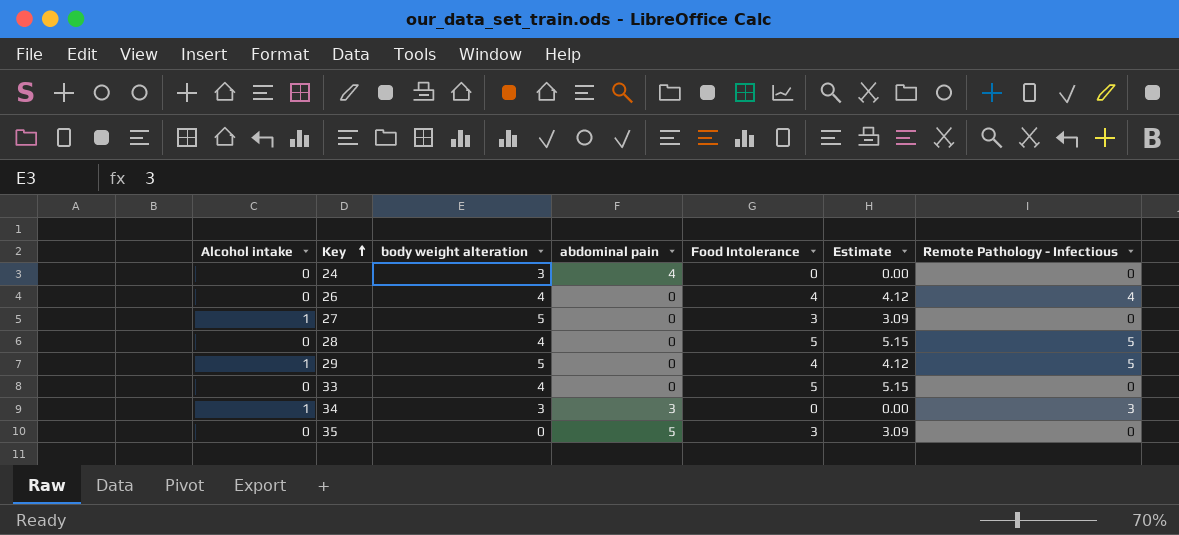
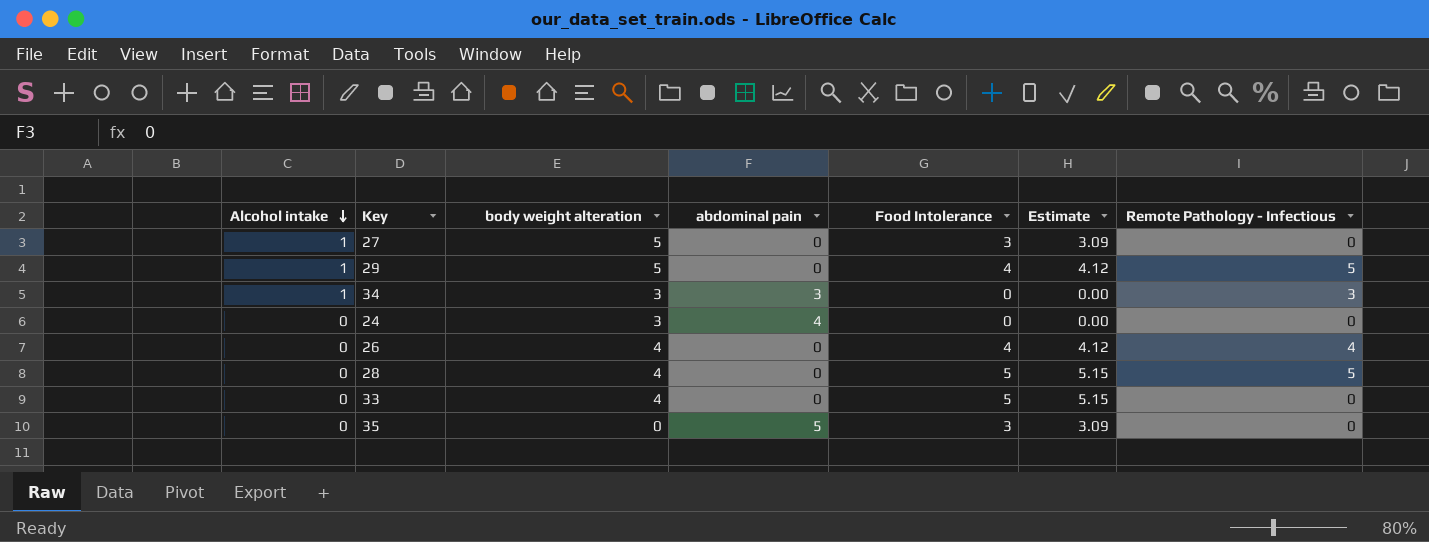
row order: Key ascending -> Alcohol intake descending

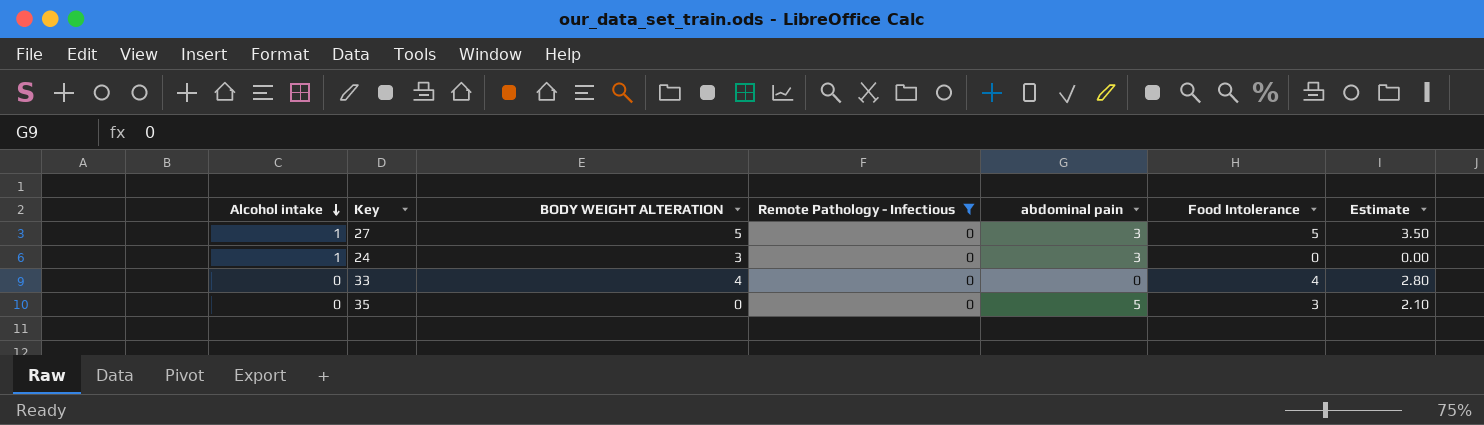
filter: none -> Remote Pathology - Infectious = 0
column name: body weight alteration -> BODY WEIGHT ALTERATION
column Remote Pathology - Infectious | position: 7 -> 4
column Estimate | formula: [Food Intolerance] * 1.03 -> [Food Intolerance] * 0.7
27 | abdominal pain: 0 -> 3
27 | Food Intolerance: 3 -> 5
24 | Alcohol intake: 0 -> 1
24 | abdominal pain: 4 -> 3
33 | Food Intolerance: 5 -> 4

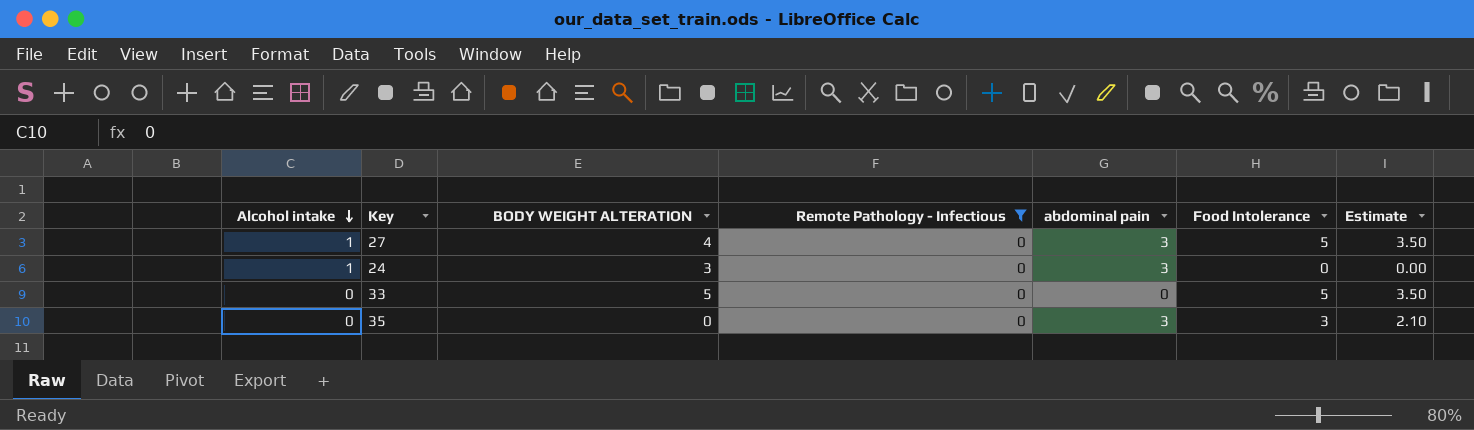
27 | BODY WEIGHT ALTERATION: 5 -> 4
33 | BODY WEIGHT ALTERATION: 4 -> 5
33 | Food Intolerance: 4 -> 5
33 | Estimate: 2.80 -> 3.50
35 | abdominal pain: 5 -> 3

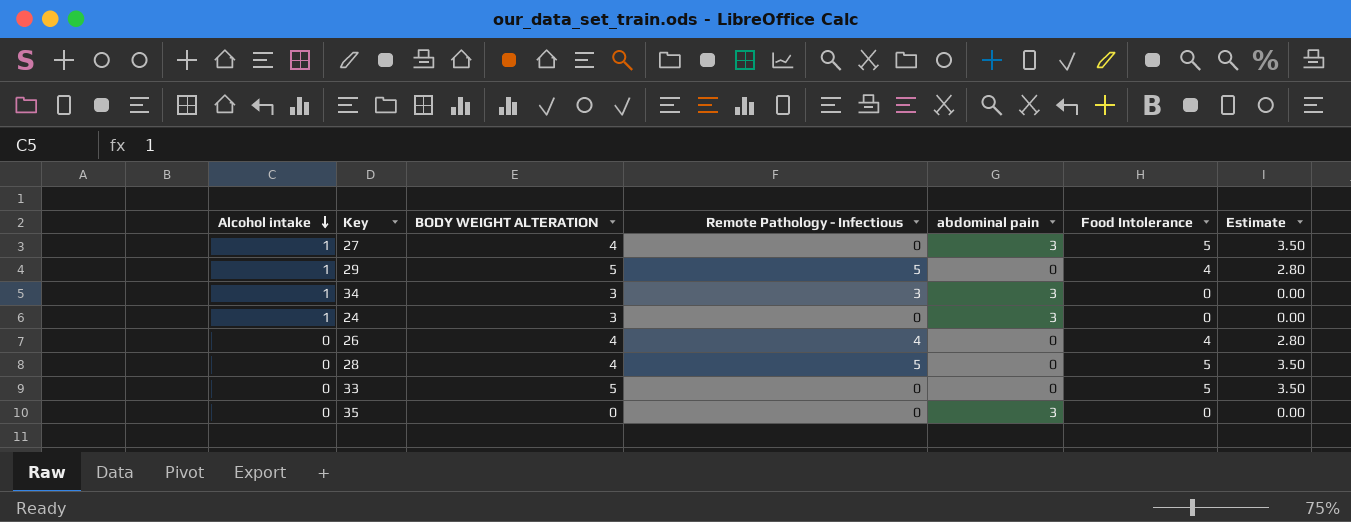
filter: Remote Pathology - Infectious = 0 -> none
35 | Food Intolerance: 3 -> 0
35 | Estimate: 2.10 -> 0.00

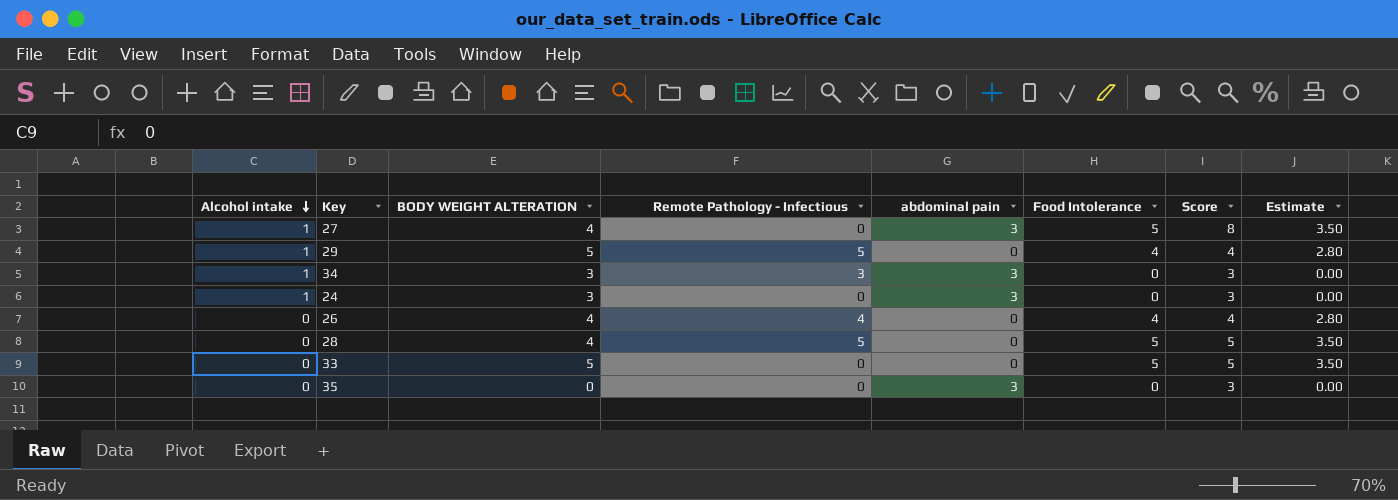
column Score | formula: none -> [abdominal pain] + [Food Intolerance]

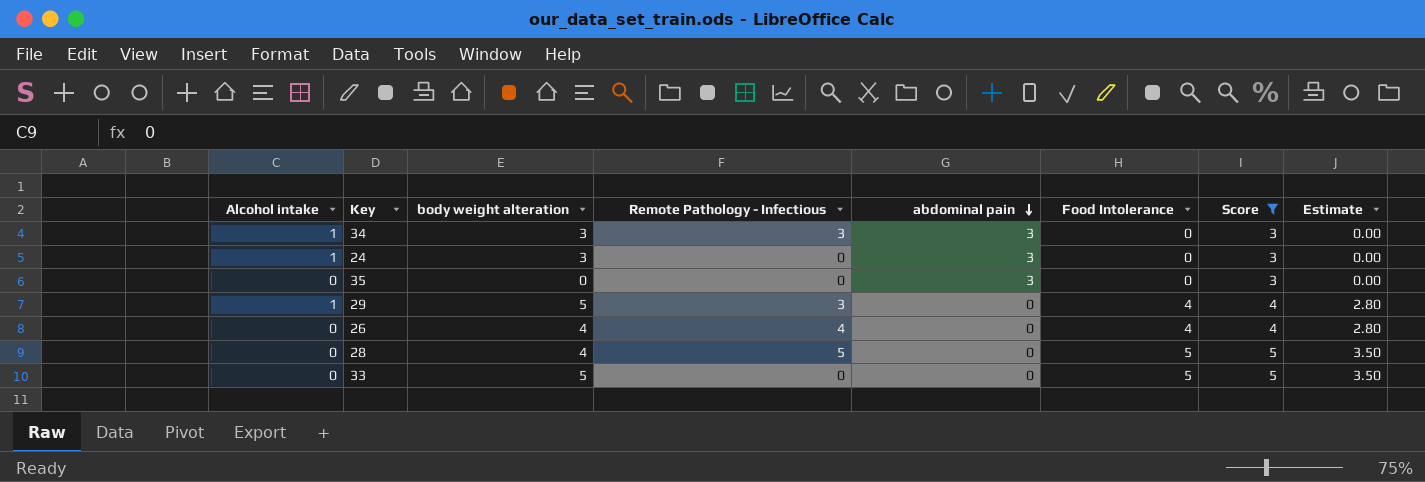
filter: none -> Score != 8
row order: Alcohol intake descending -> abdominal pain descending
column name: BODY WEIGHT ALTERATION -> body weight alteration
29 | Remote Pathology - Infectious: 5 -> 3

